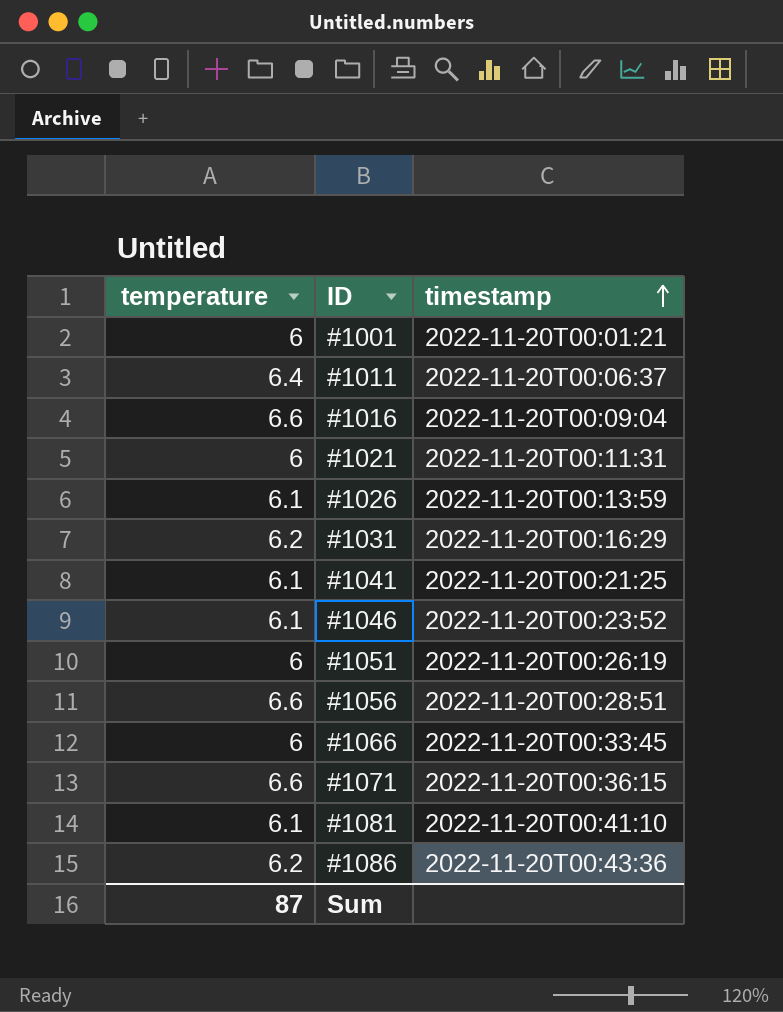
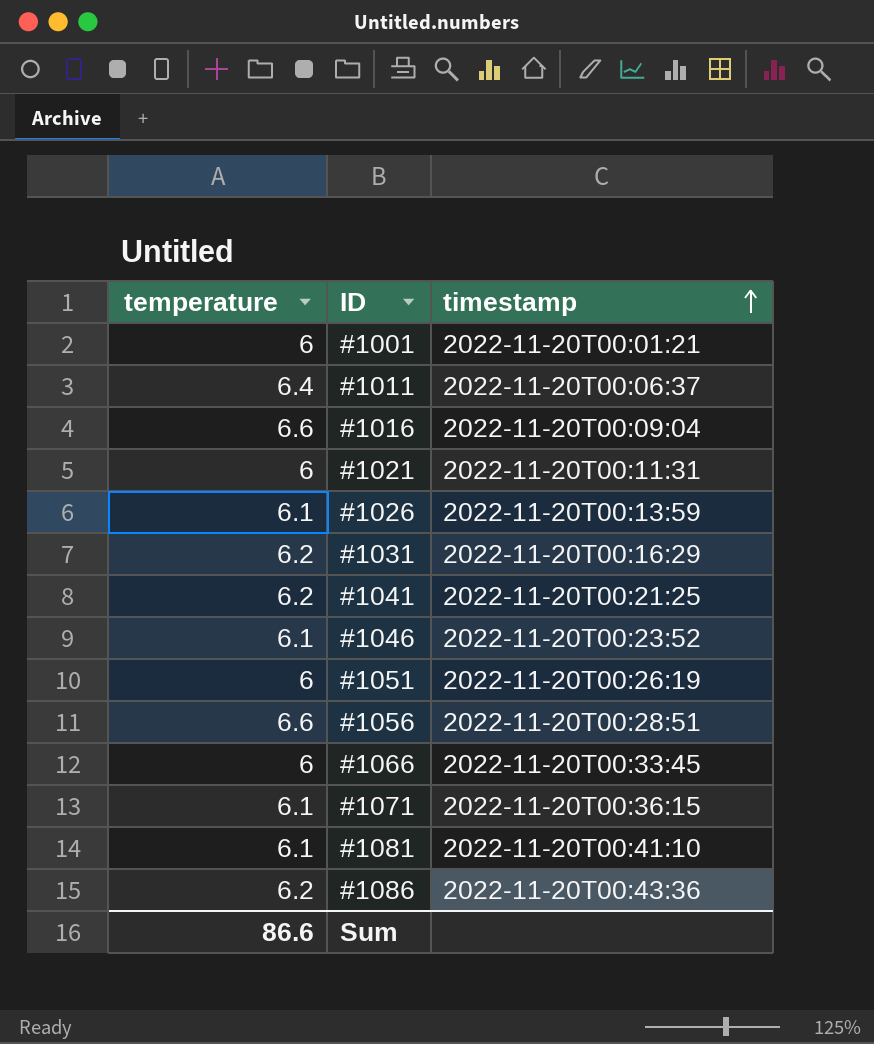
#1041 | temperature: 6.1 -> 6.2
#1071 | temperature: 6.6 -> 6.1
Sum | temperature: 87 -> 86.6

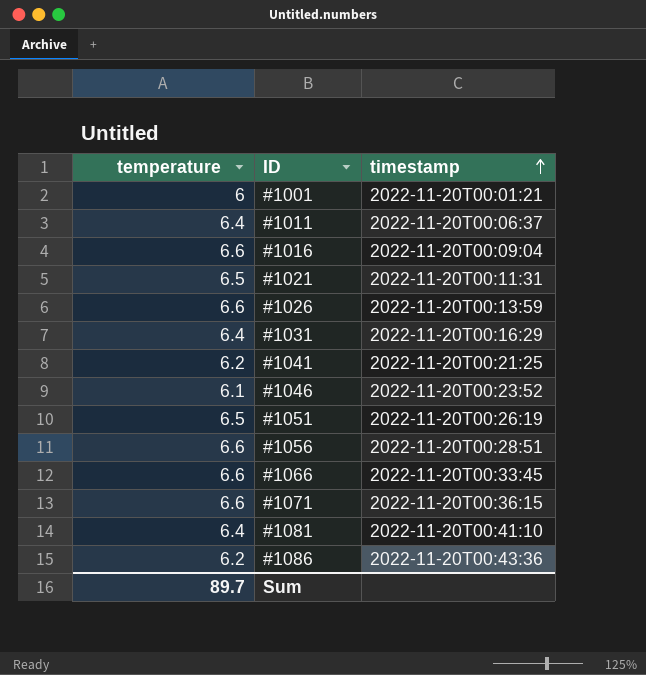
#1021 | temperature: 6 -> 6.5
#1026 | temperature: 6.1 -> 6.6
#1031 | temperature: 6.2 -> 6.4
#1051 | temperature: 6 -> 6.5
#1066 | temperature: 6 -> 6.6
#1071 | temperature: 6.1 -> 6.6
#1081 | temperature: 6.1 -> 6.4
Sum | temperature: 86.6 -> 89.7

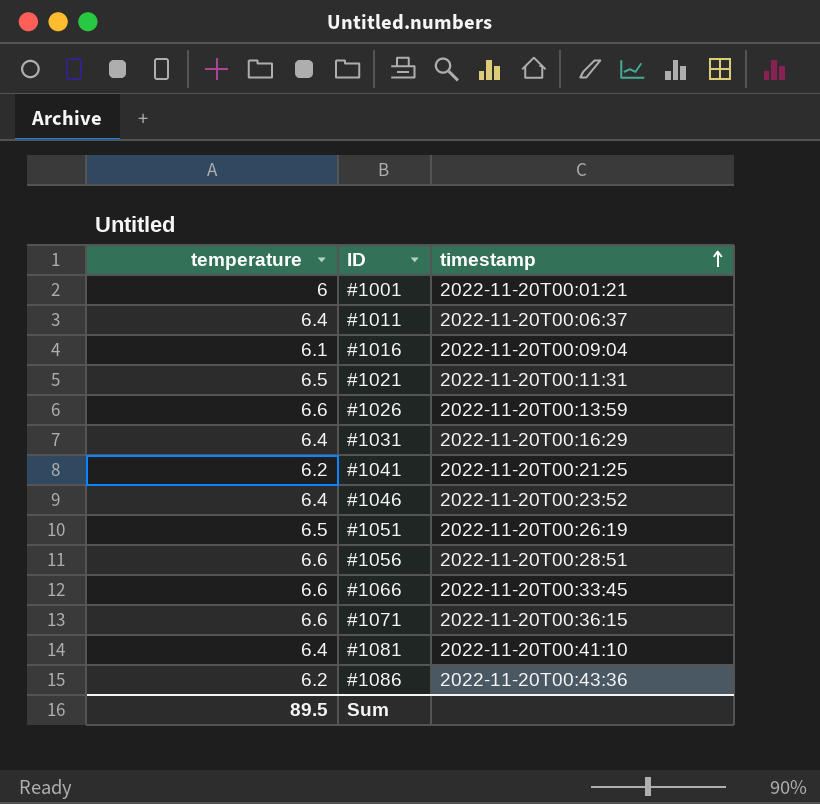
#1016 | temperature: 6.6 -> 6.1
#1046 | temperature: 6.1 -> 6.4
Sum | temperature: 89.7 -> 89.5

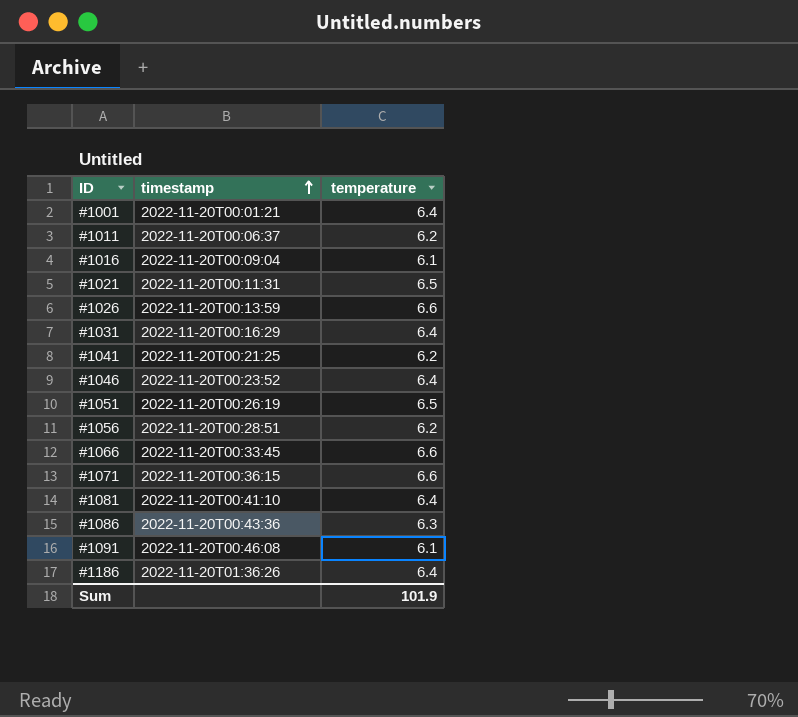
column temperature | position: 1 -> 3
#1001 | temperature: 6 -> 6.4
#1011 | temperature: 6.4 -> 6.2
#1056 | temperature: 6.6 -> 6.2
#1086 | temperature: 6.2 -> 6.3
row #1091: none -> 2022-11-20T00:46:08 | 6.1
row #1186: none -> 2022-11-20T01:36:26 | 6.4
Sum | temperature: 89.5 -> 101.9

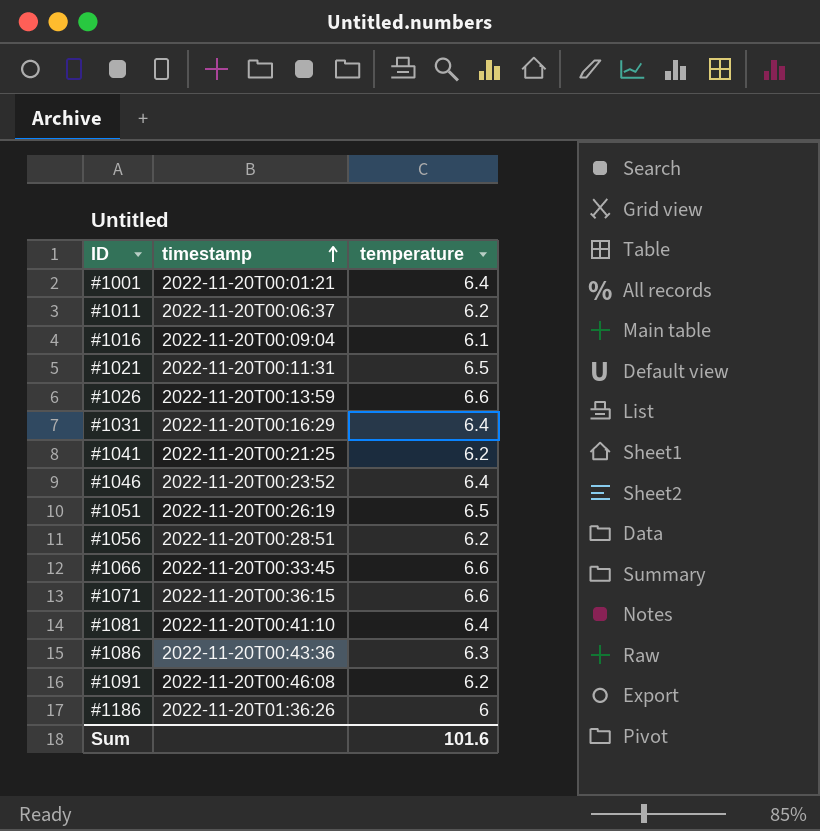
#1091 | temperature: 6.1 -> 6.2
#1186 | temperature: 6.4 -> 6
Sum | temperature: 101.9 -> 101.6

